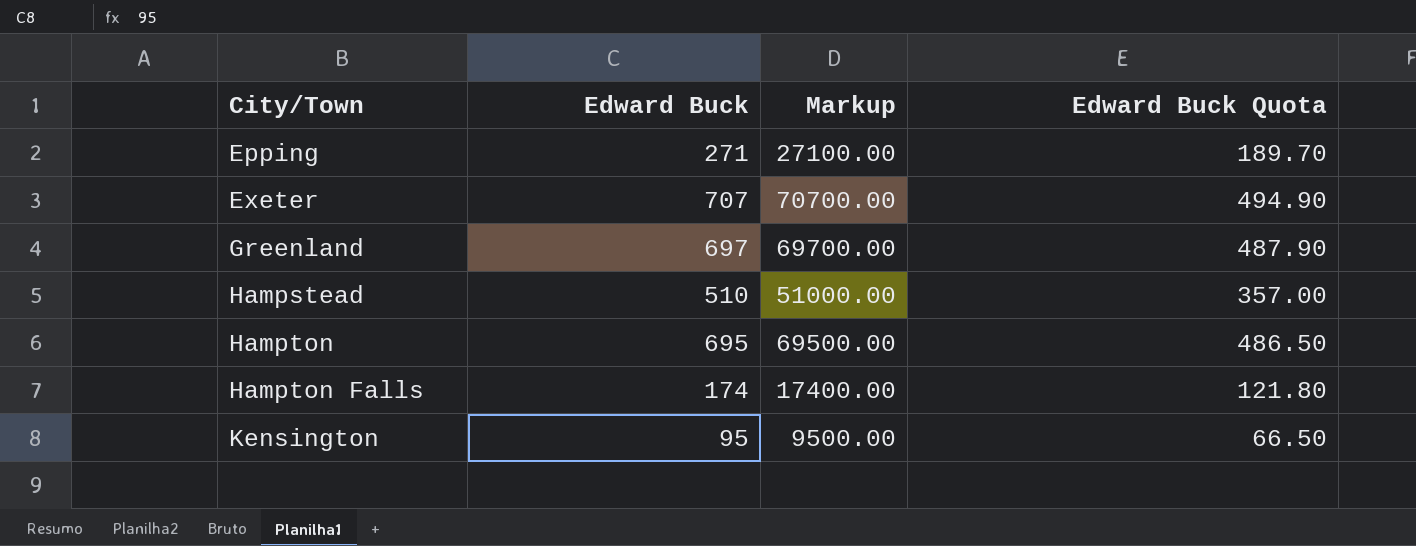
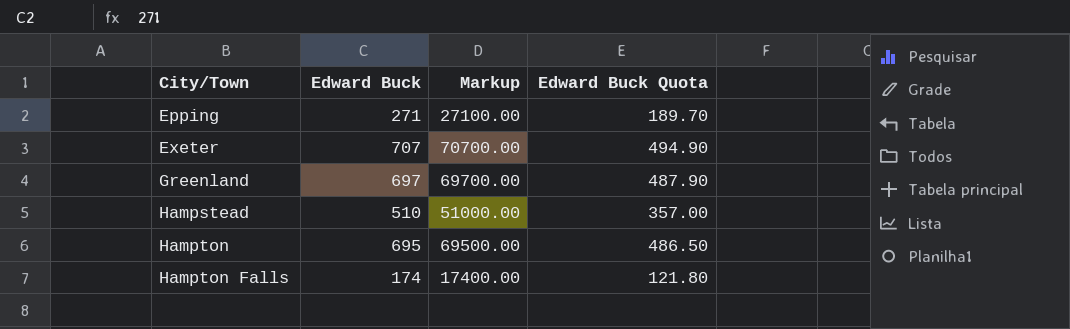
row Kensington: 95 | 9500.00 | 66.50 -> none

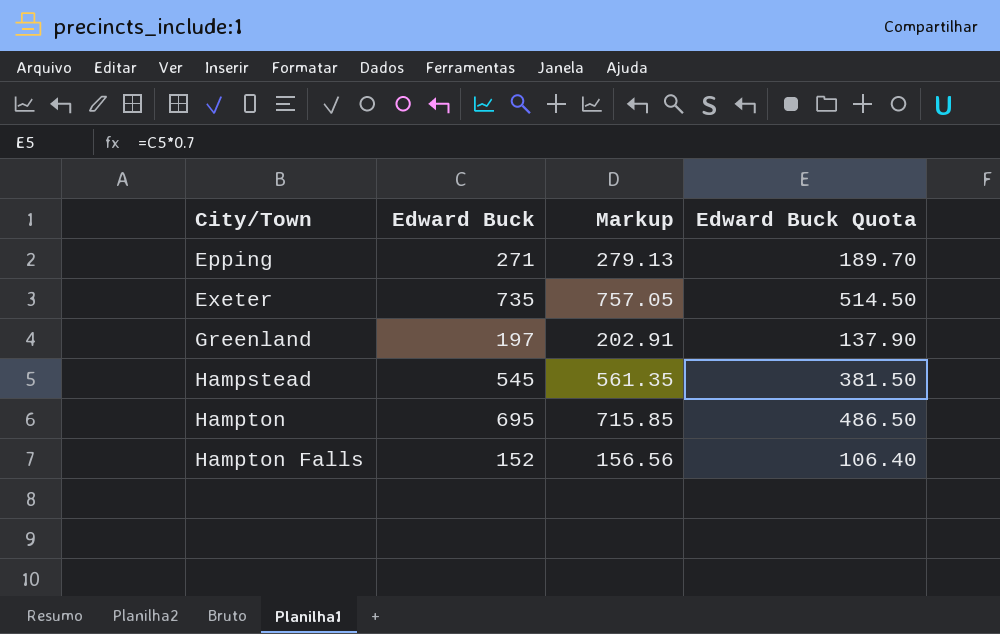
column Markup | formula: [Edward Buck] * 100 -> [Edward Buck] * 1.03
Exeter | Edward Buck: 707 -> 735
Exeter | Edward Buck Quota: 494.90 -> 514.50
Greenland | Edward Buck: 697 -> 197
Greenland | Edward Buck Quota: 487.90 -> 137.90
Hampstead | Edward Buck: 510 -> 545
Hampstead | Edward Buck Quota: 357.00 -> 381.50
Hampton Falls | Edward Buck: 174 -> 152
Hampton Falls | Edward Buck Quota: 121.80 -> 106.40

